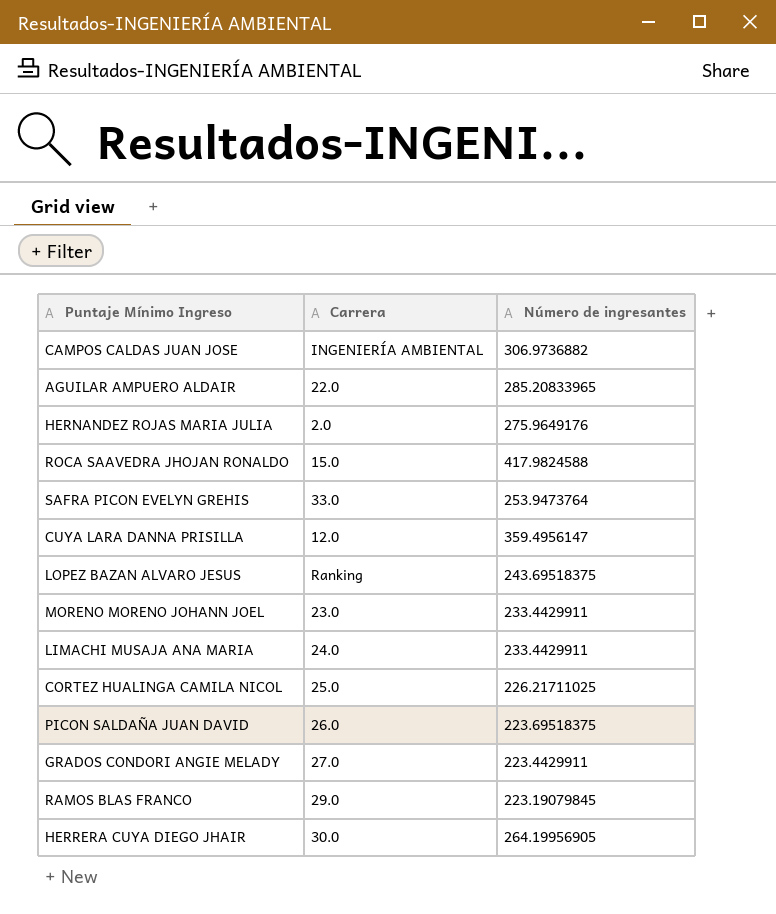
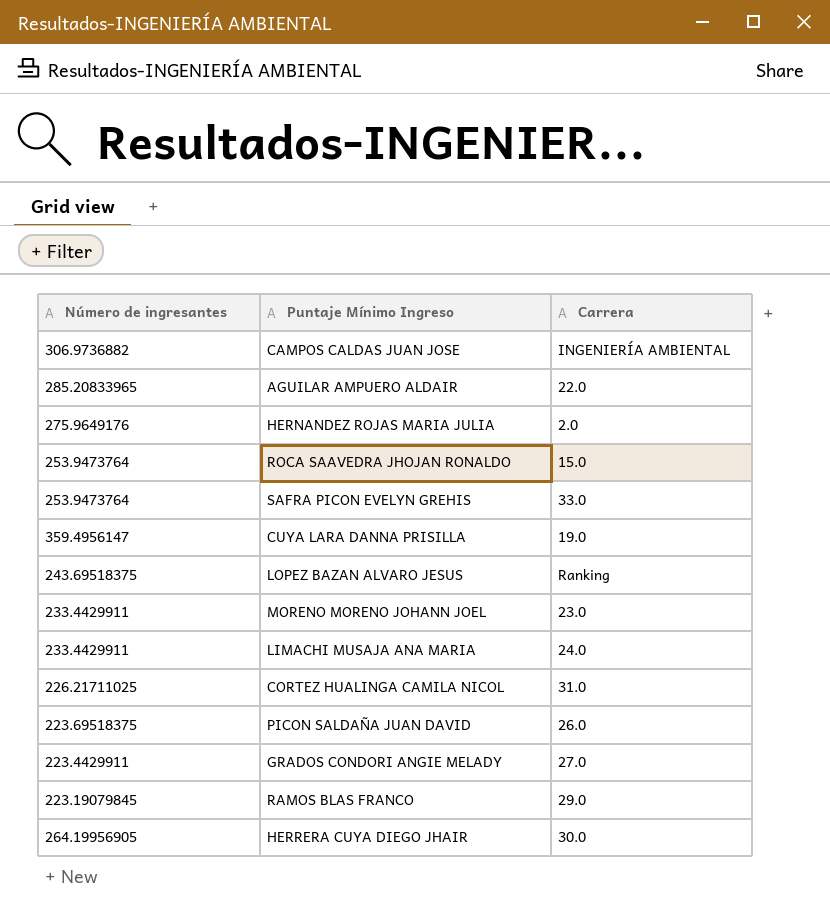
column Número de ingresantes | position: 3 -> 1
ROCA SAAVEDRA JHOJAN RONALDO | Número de ingresantes: 417.9824588 -> 253.9473764
CUYA LARA DANNA PRISILLA | Carrera: 12.0 -> 19.0
CORTEZ HUALINGA CAMILA NICOL | Carrera: 25.0 -> 31.0

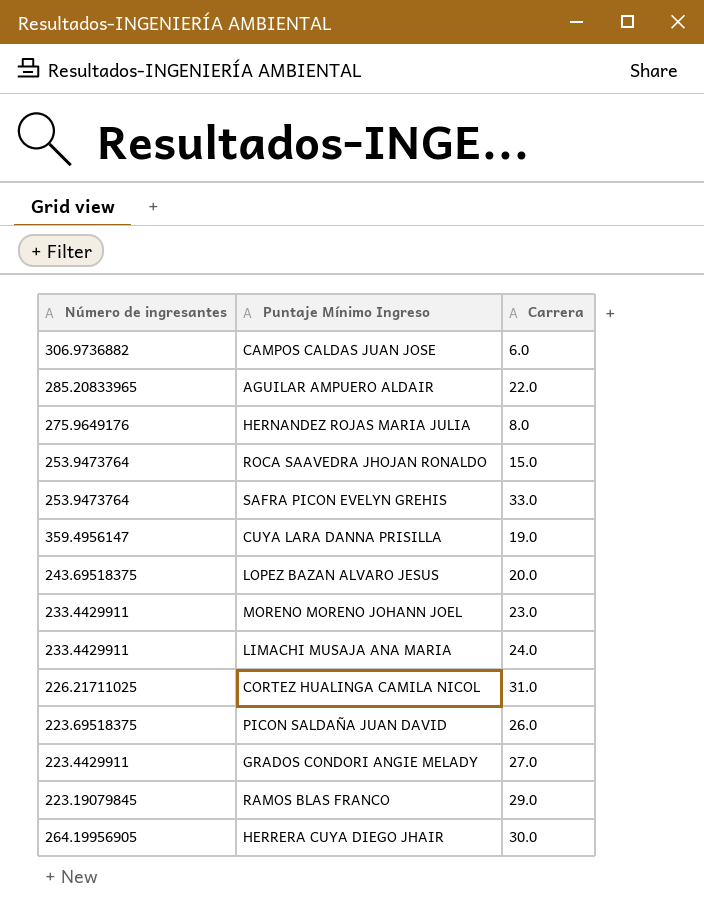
CAMPOS CALDAS JUAN JOSE | Carrera: INGENIERÍA AMBIENTAL -> 6.0
HERNANDEZ ROJAS MARIA JULIA | Carrera: 2.0 -> 8.0
LOPEZ BAZAN ALVARO JESUS | Carrera: Ranking -> 20.0

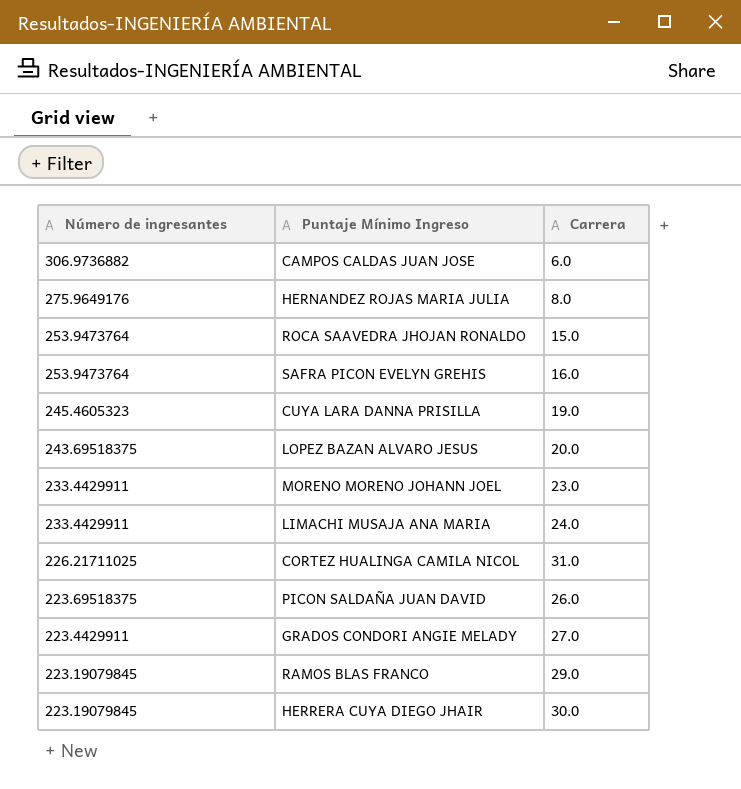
row AGUILAR AMPUERO ALDAIR: 285.20833965 | 22.0 -> none
SAFRA PICON EVELYN GREHIS | Carrera: 33.0 -> 16.0
CUYA LARA DANNA PRISILLA | Número de ingresantes: 359.4956147 -> 245.4605323
HERRERA CUYA DIEGO JHAIR | Número de ingresantes: 264.19956905 -> 223.19079845

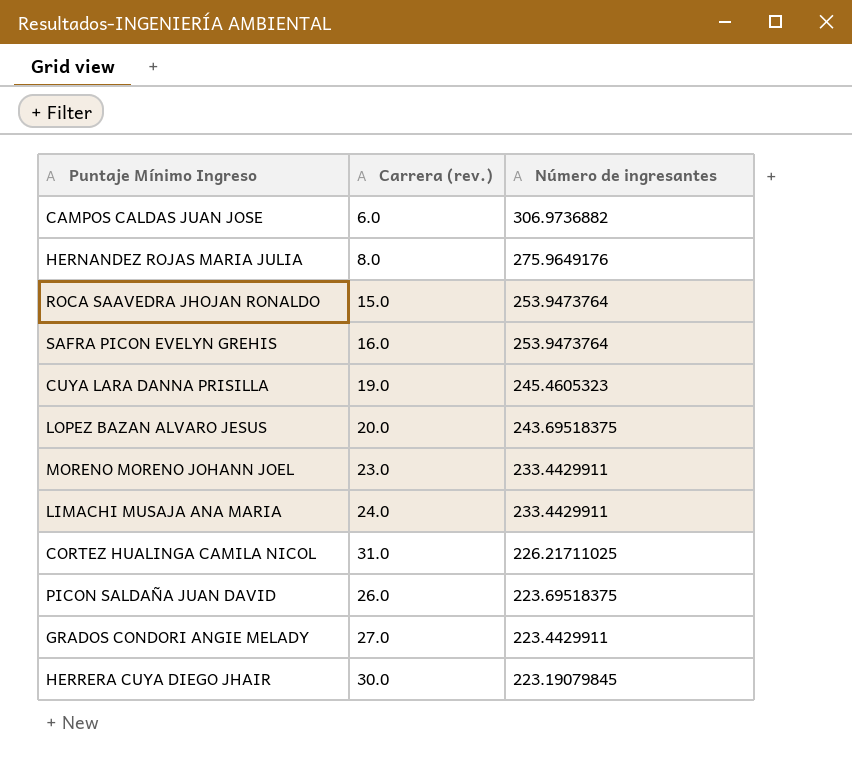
column name: Carrera -> Carrera (rev.)
column Número de ingresantes | position: 1 -> 3
row RAMOS BLAS FRANCO: 223.19079845 | 29.0 -> none

